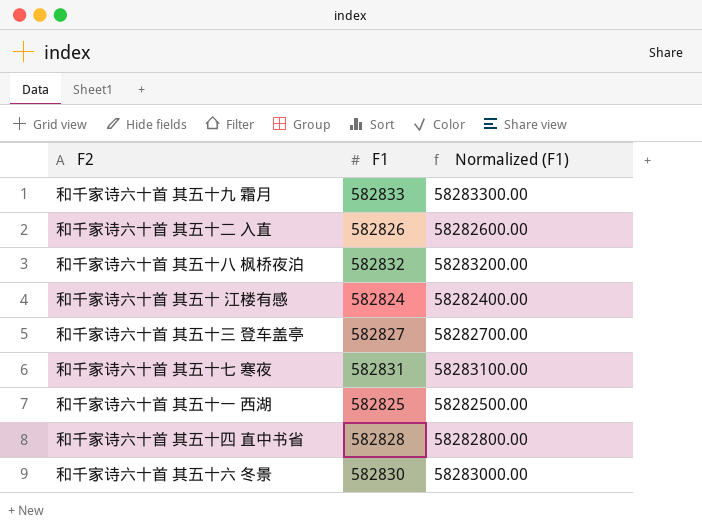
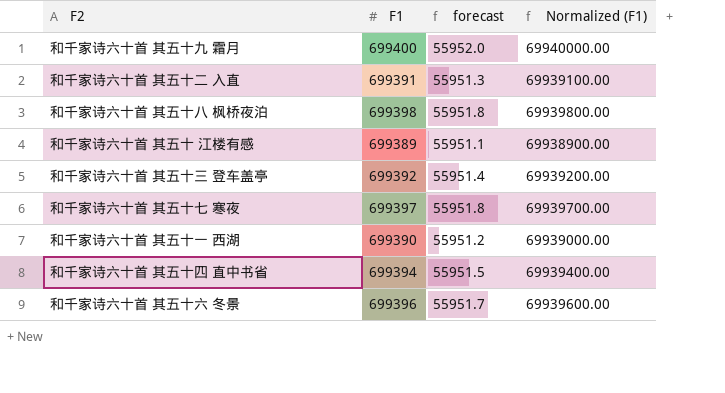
column forecast | formula: none -> [F1] * 0.08
和千家诗六十首 其五十九 霜月 | F1: 582833 -> 699400
和千家诗六十首 其五十九 霜月 | Normalized (F1): 58283300.00 -> 69940000.00
和千家诗六十首 其五十二 入直 | F1: 582826 -> 699391
和千家诗六十首 其五十二 入直 | Normalized (F1): 58282600.00 -> 69939100.00
和千家诗六十首 其五十八 枫桥夜泊 | F1: 582832 -> 699398
和千家诗六十首 其五十八 枫桥夜泊 | Normalized (F1): 58283200.00 -> 69939800.00
和千家诗六十首 其五十 江楼有感 | F1: 582824 -> 699389
和千家诗六十首 其五十 江楼有感 | Normalized (F1): 58282400.00 -> 69938900.00
和千家诗六十首 其五十三 登车盖亭 | F1: 582827 -> 699392
和千家诗六十首 其五十三 登车盖亭 | Normalized (F1): 58282700.00 -> 69939200.00
和千家诗六十首 其五十七 寒夜 | F1: 582831 -> 699397
和千家诗六十首 其五十七 寒夜 | Normalized (F1): 58283100.00 -> 69939700.00
和千家诗六十首 其五十一 西湖 | F1: 582825 -> 699390
和千家诗六十首 其五十一 西湖 | Normalized (F1): 58282500.00 -> 69939000.00
和千家诗六十首 其五十四 直中书省 | F1: 582828 -> 699394
和千家诗六十首 其五十四 直中书省 | Normalized (F1): 58282800.00 -> 69939400.00
和千家诗六十首 其五十六 冬景 | F1: 582830 -> 699396
和千家诗六十首 其五十六 冬景 | Normalized (F1): 58283000.00 -> 69939600.00

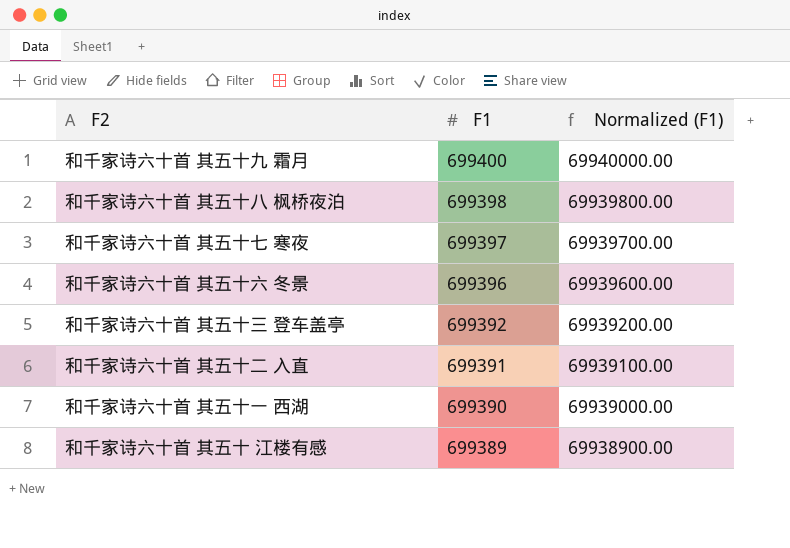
row order: none -> F1 descending
column forecast | formula: [F1] * 0.08 -> none
row 和千家诗六十首 其五十四 直中书省: 699394 | 55951.5 | 69939400.00 -> none

